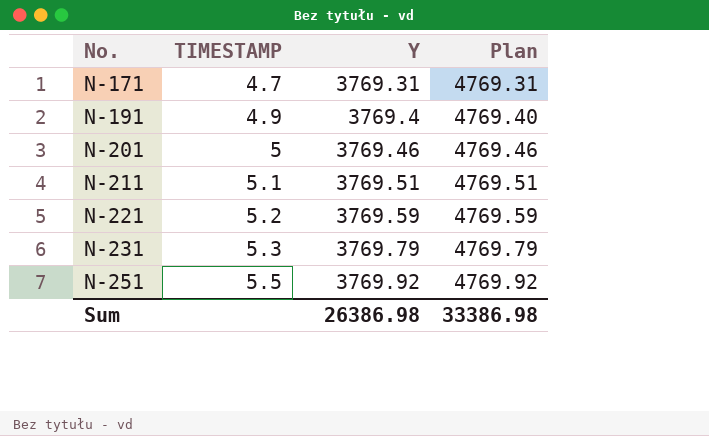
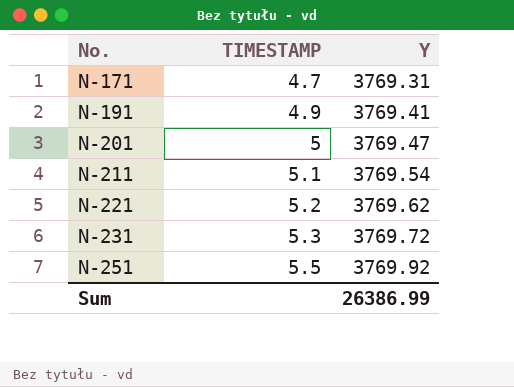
column Plan | formula: [Y] + 1000 -> none
N-191 | Y: 3769.4 -> 3769.41
N-201 | Y: 3769.46 -> 3769.47
N-211 | Y: 3769.51 -> 3769.54
N-221 | Y: 3769.59 -> 3769.62
N-231 | Y: 3769.79 -> 3769.72
Sum | Y: 26386.98 -> 26386.99

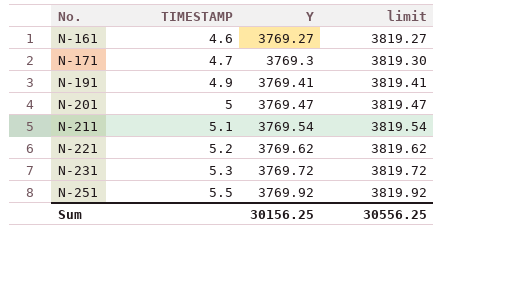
column limit | formula: none -> [Y] + 50
row N-161: none -> 4.6 | 3769.27 | 3819.27
N-171 | Y: 3769.31 -> 3769.3
Sum | Y: 26386.99 -> 30156.25

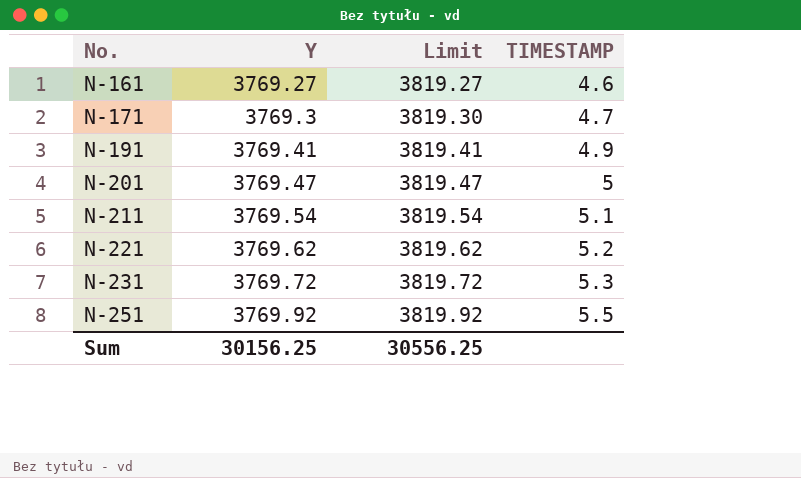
column name: limit -> Limit
column TIMESTAMP | position: 2 -> 4

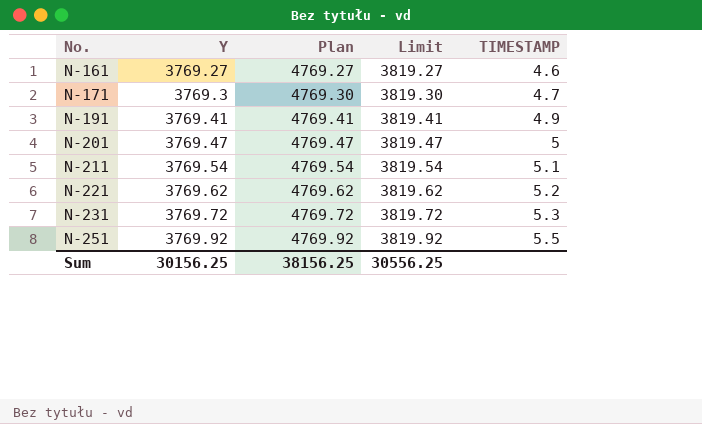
column Plan | formula: none -> [Y] + 1000

